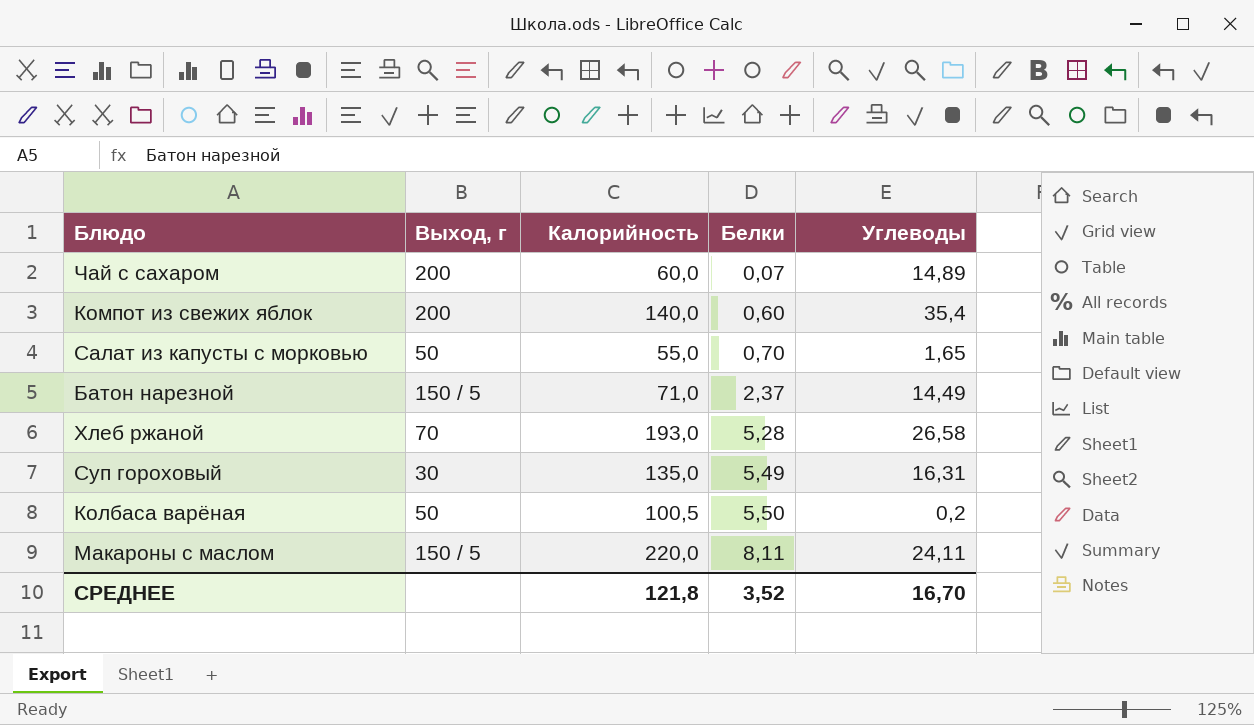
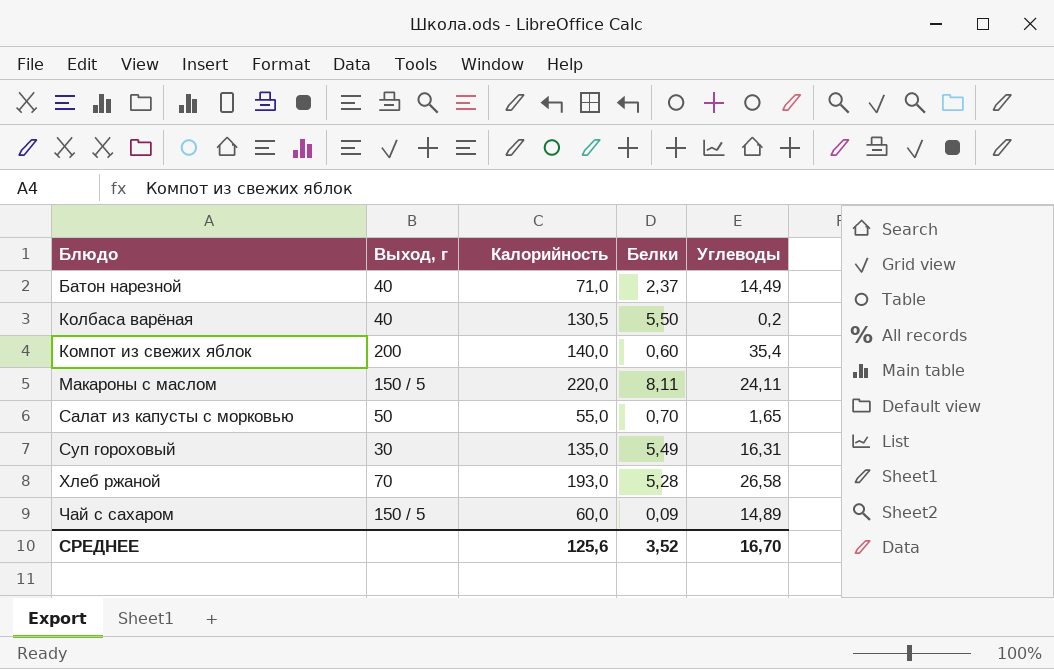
row order: Белки ascending -> Блюдо ascending
Батон нарезной | Выход, г: 150 / 5 -> 40
Колбаса варёная | Выход, г: 50 -> 40
Колбаса варёная | Калорийность: 100,5 -> 130,5
Чай с сахаром | Выход, г: 200 -> 150 / 5
Чай с сахаром | Белки: 0,07 -> 0,09
СРЕДНЕЕ | Калорийность: 121,8 -> 125,6

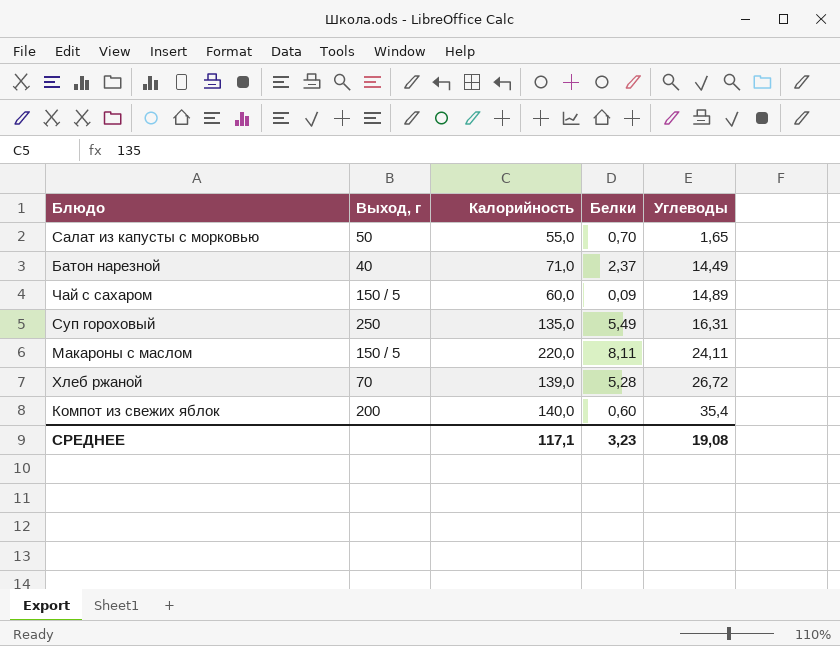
row order: Блюдо ascending -> Углеводы ascending
row Колбаса варёная: 40 | 130,5 | 5,50 | 0,2 -> none
Суп гороховый | Выход, г: 30 -> 250
Хлеб ржаной | Калорийность: 193,0 -> 139,0
Хлеб ржаной | Углеводы: 26,58 -> 26,72
СРЕДНЕЕ | Калорийность: 125,6 -> 117,1
СРЕДНЕЕ | Белки: 3,52 -> 3,23
СРЕДНЕЕ | Углеводы: 16,70 -> 19,08

